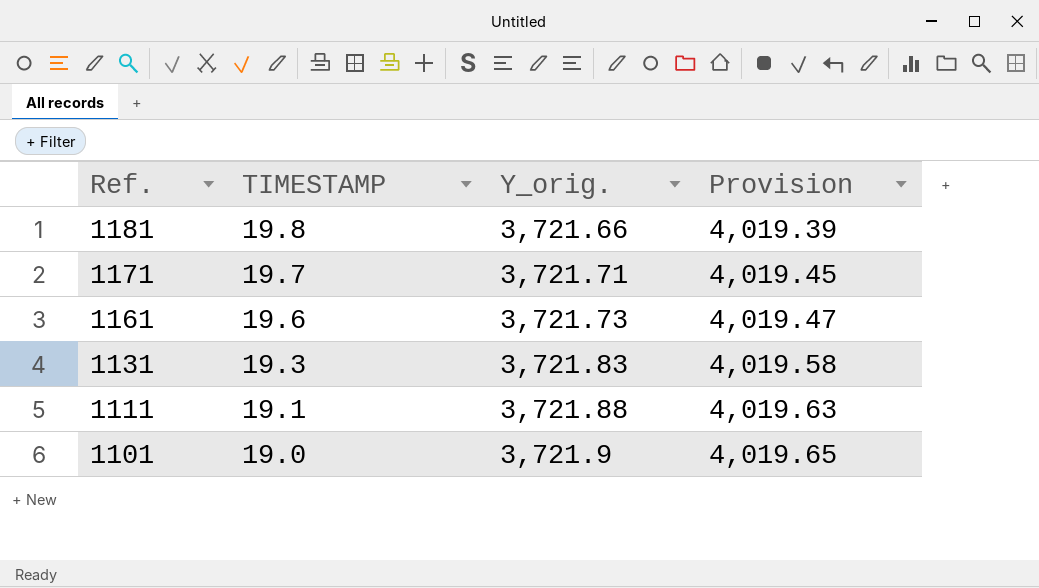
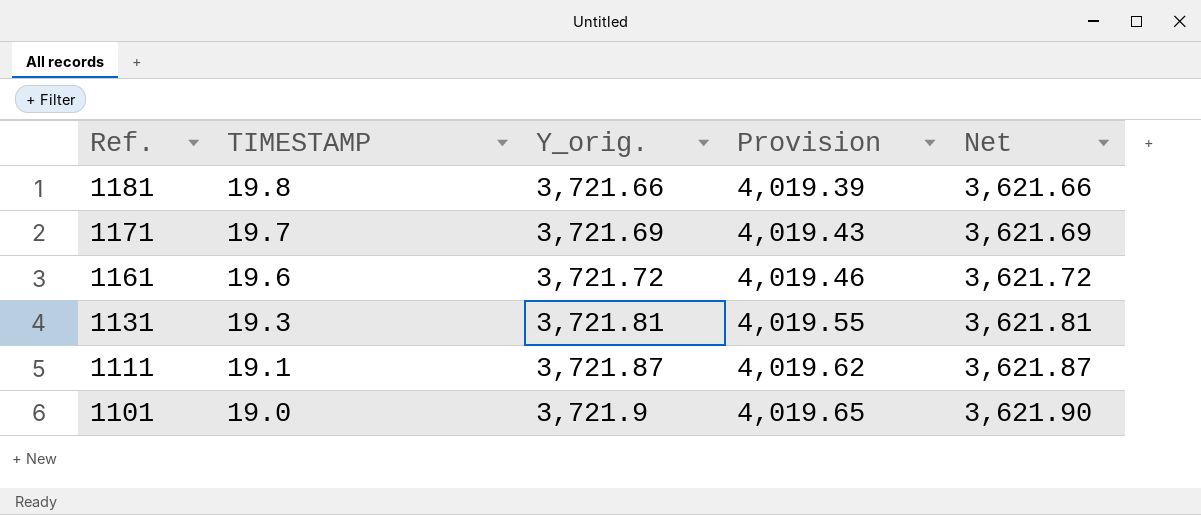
column Net | formula: none -> [Y_orig.] - 100
1171 | Y_orig.: 3,721.71 -> 3,721.69
1171 | Provision: 4,019.45 -> 4,019.43
1161 | Y_orig.: 3,721.73 -> 3,721.72
1161 | Provision: 4,019.47 -> 4,019.46
1131 | Y_orig.: 3,721.83 -> 3,721.81
1131 | Provision: 4,019.58 -> 4,019.55
1111 | Y_orig.: 3,721.88 -> 3,721.87
1111 | Provision: 4,019.63 -> 4,019.62

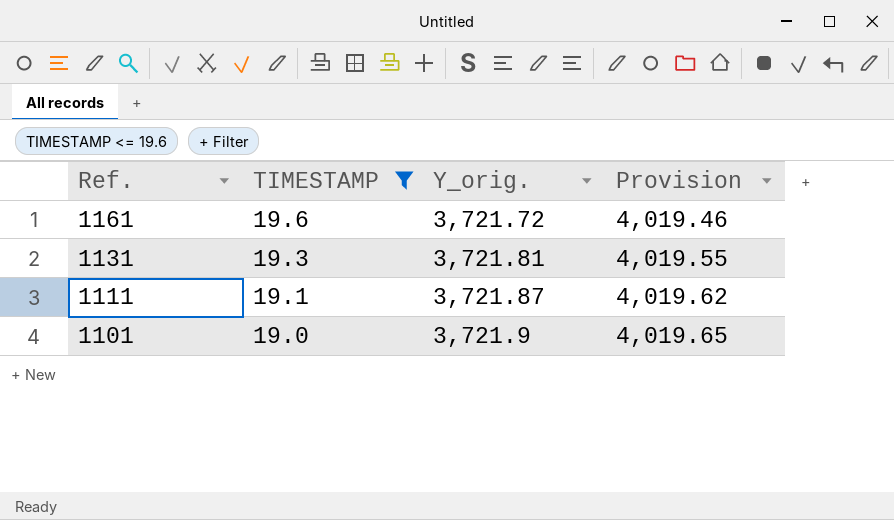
filter: none -> TIMESTAMP <= 19.6
column Net | formula: [Y_orig.] - 100 -> none

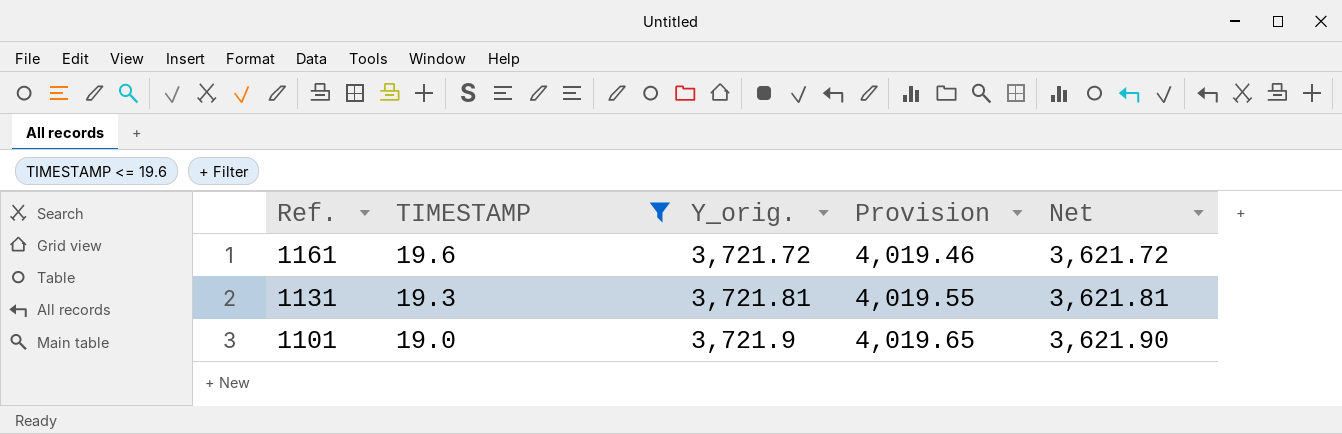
column Net | formula: none -> [Y_orig.] - 100
row 1111: 19.1 | 3,721.87 | 4,019.62 -> none

